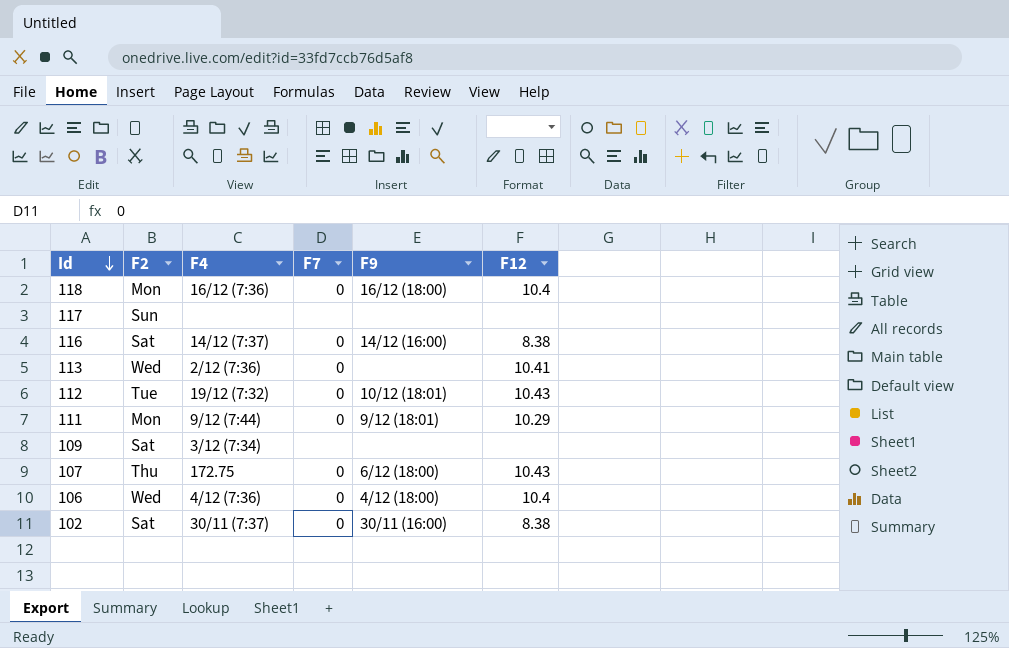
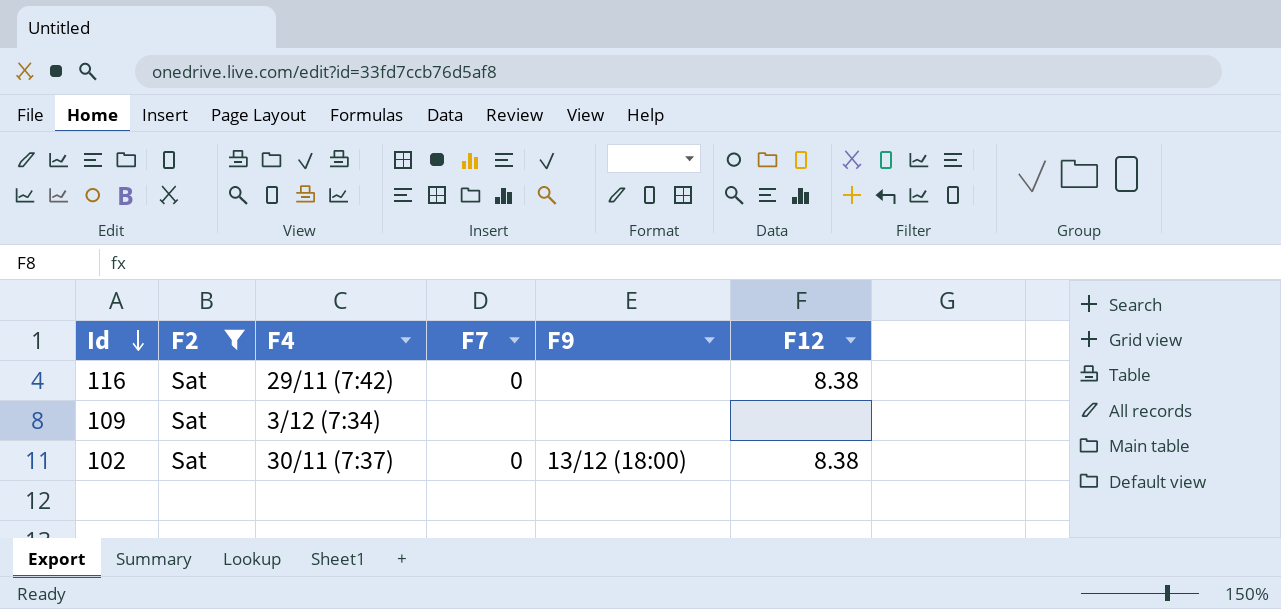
filter: none -> F2 = Sat
116 | F4: 14/12 (7:37) -> 29/11 (7:42)
116 | F9: 14/12 (16:00) -> none
102 | F9: 30/11 (16:00) -> 13/12 (18:00)

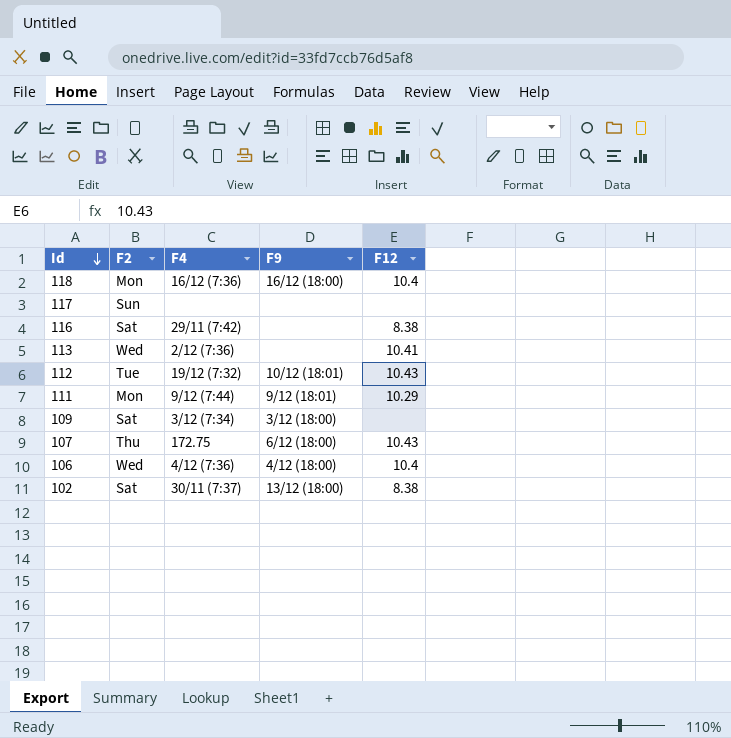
filter: F2 = Sat -> none
column F7 | position: 4 -> none
109 | F9: none -> 3/12 (18:00)

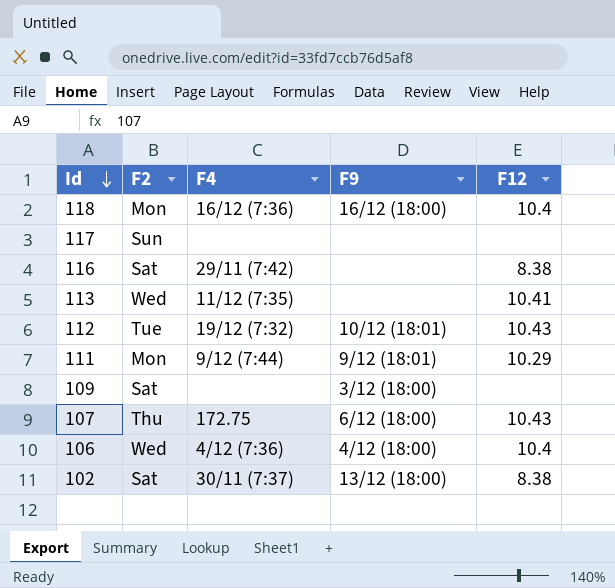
113 | F4: 2/12 (7:36) -> 11/12 (7:35)
109 | F4: 3/12 (7:34) -> none

